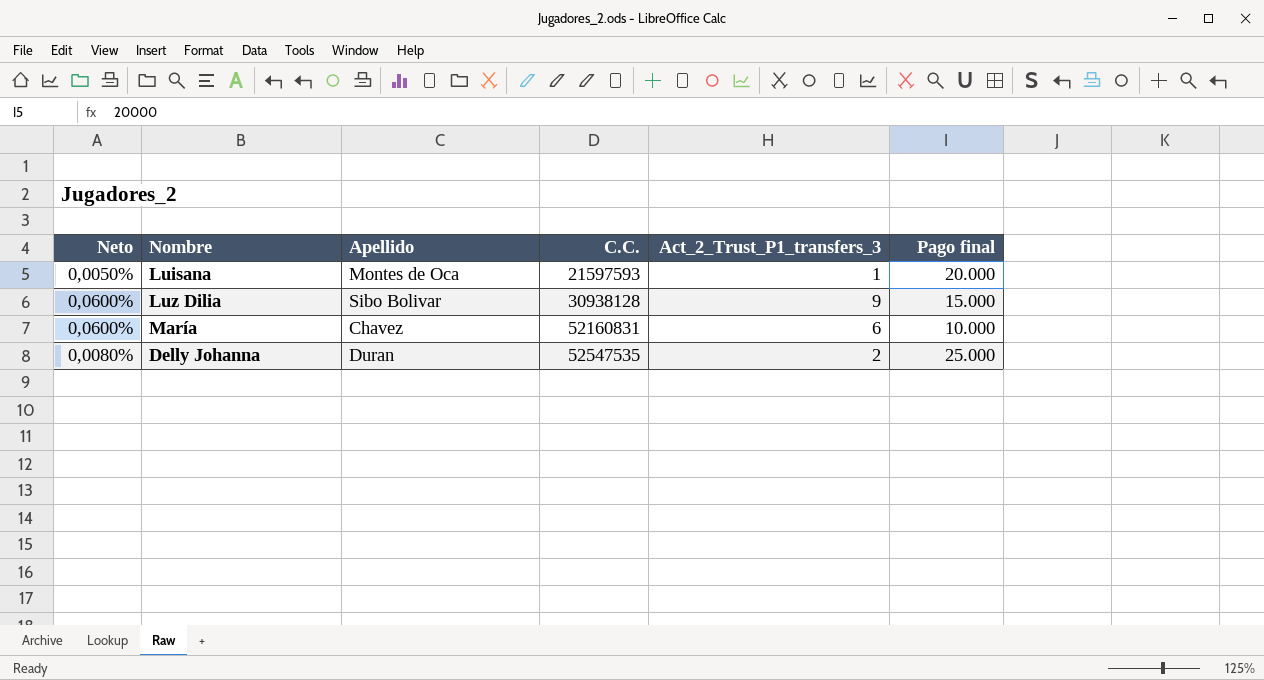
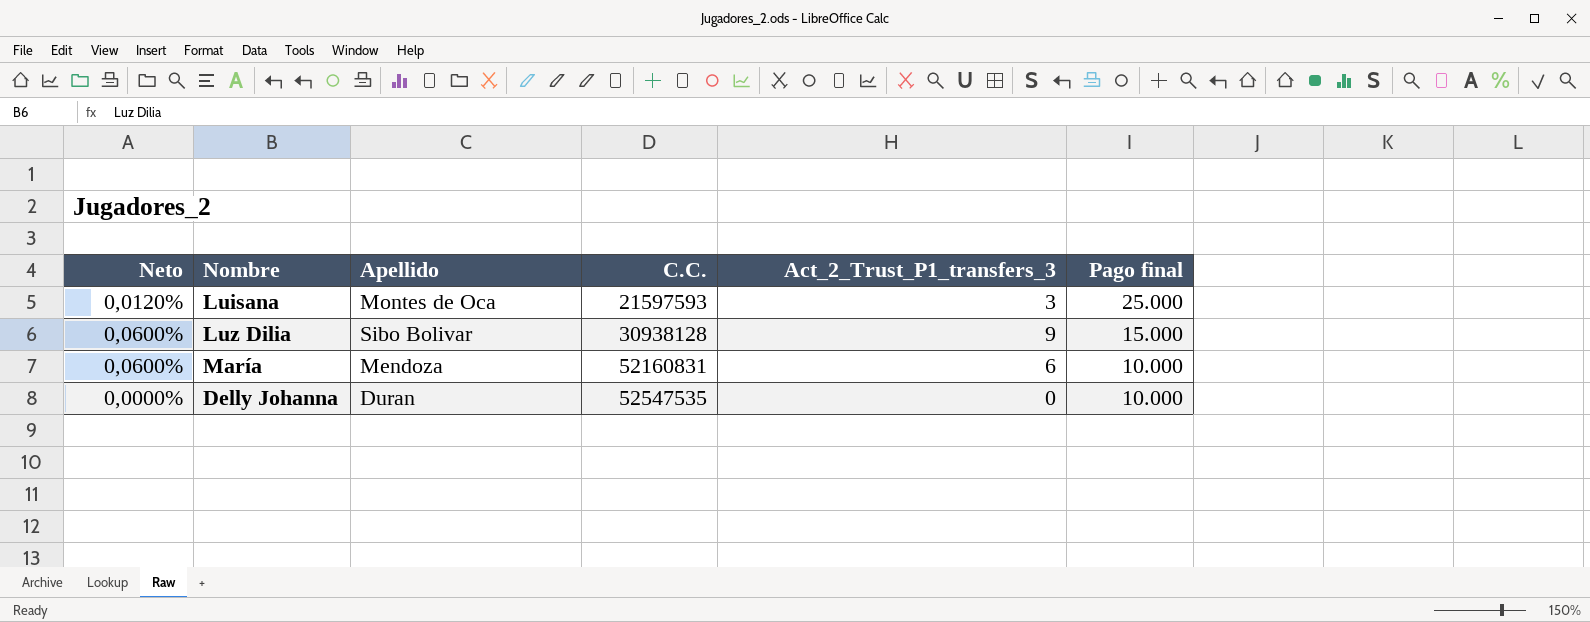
Luisana | Neto: 0,0050% -> 0,0120%
Luisana | Act_2_Trust_P1_transfers_3: 1 -> 3
Luisana | Pago final: 20.000 -> 25.000
María | Apellido: Chavez -> Mendoza
Delly Johanna | Neto: 0,0080% -> 0,0000%
Delly Johanna | Act_2_Trust_P1_transfers_3: 2 -> 0
Delly Johanna | Pago final: 25.000 -> 10.000

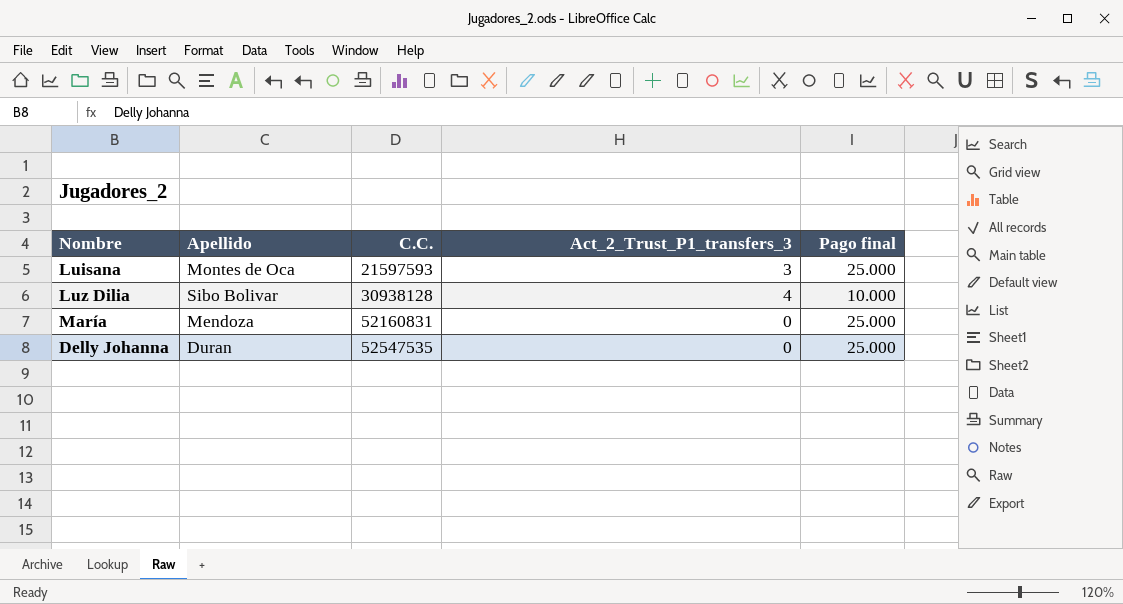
column Neto | formula: [Act_2_Trust_P1_transfers_3] / [Pago final] -> none
Luz Dilia | Act_2_Trust_P1_transfers_3: 9 -> 4
Luz Dilia | Pago final: 15.000 -> 10.000
María | Act_2_Trust_P1_transfers_3: 6 -> 0
María | Pago final: 10.000 -> 25.000
Delly Johanna | Pago final: 10.000 -> 25.000

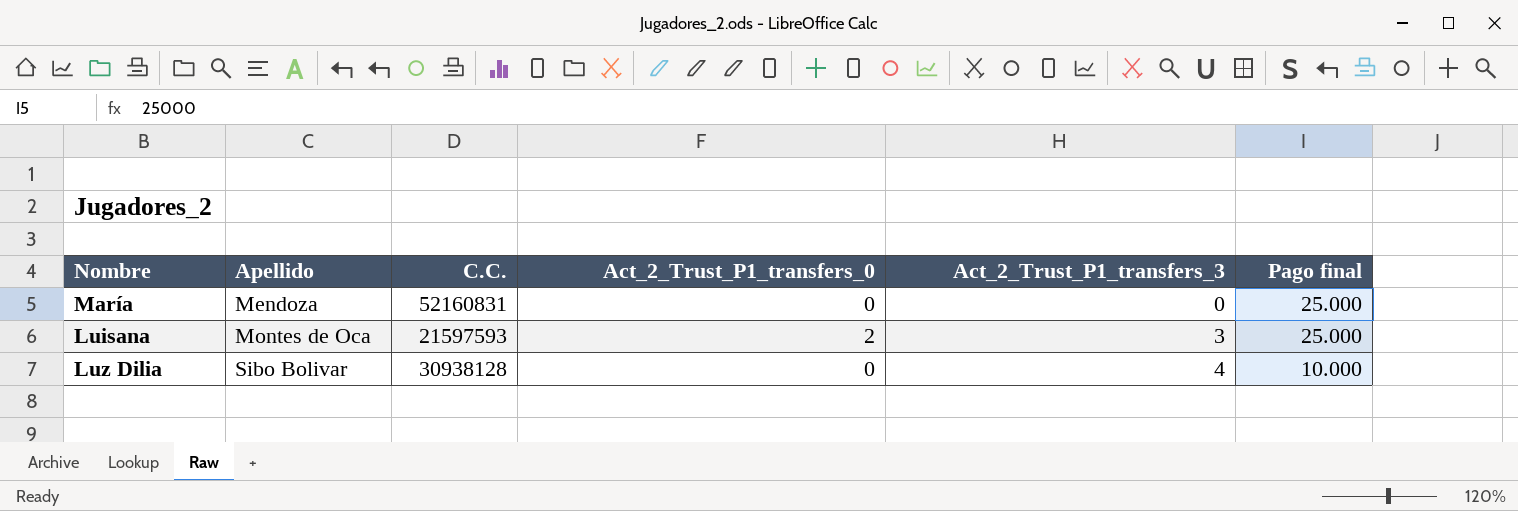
row order: C.C. ascending -> Apellido ascending
column Act_2_Trust_P1_transfers_0 | position: none -> 4
row Delly Johanna: Duran | 52547535 | 0 | 25.000 -> none

